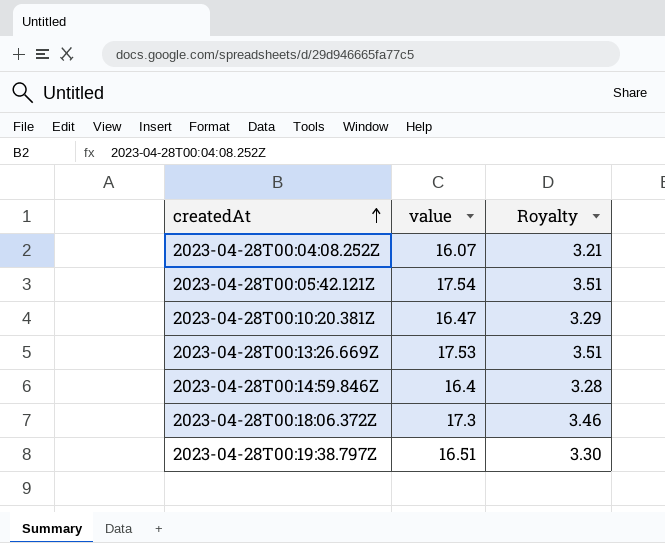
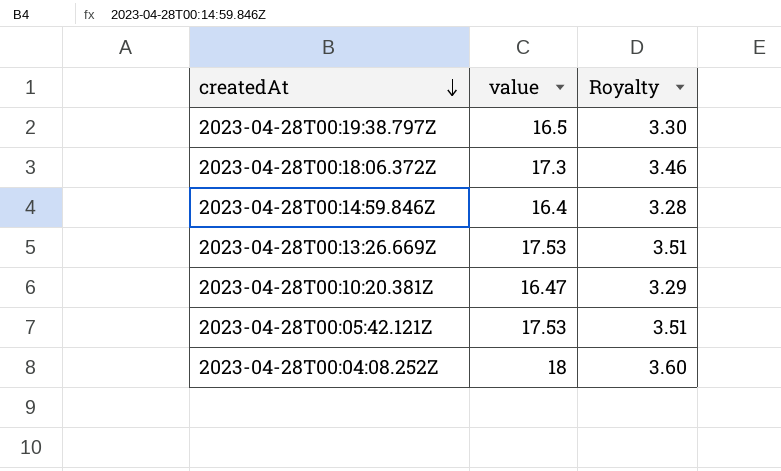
row order: createdAt ascending -> createdAt descending
2023-04-28T00:19:38.797Z | value: 16.51 -> 16.5
2023-04-28T00:05:42.121Z | value: 17.54 -> 17.53
2023-04-28T00:04:08.252Z | value: 16.07 -> 18
2023-04-28T00:04:08.252Z | Royalty: 3.21 -> 3.60

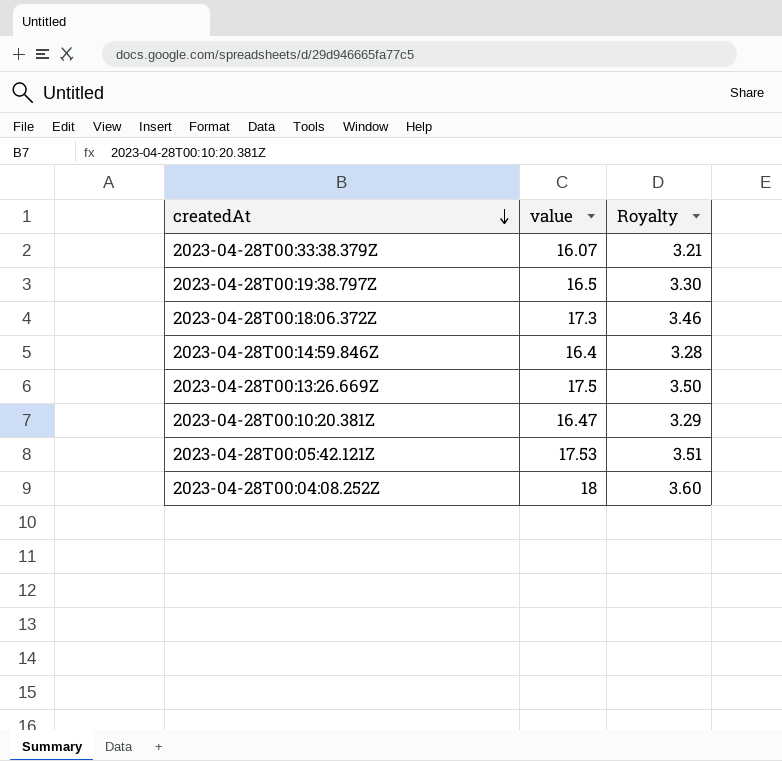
row 2023-04-28T00:33:38.379Z: none -> 16.07 | 3.21
2023-04-28T00:13:26.669Z | value: 17.53 -> 17.5
2023-04-28T00:13:26.669Z | Royalty: 3.51 -> 3.50

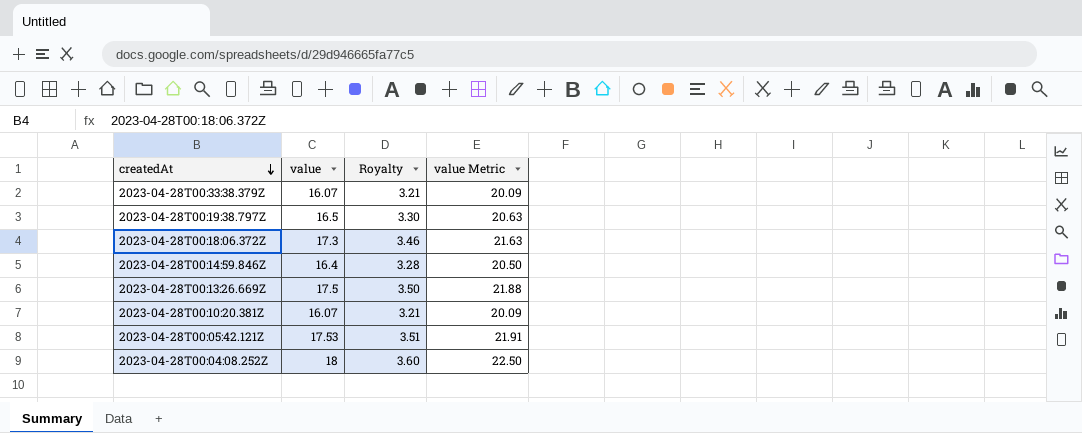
column value Metric | formula: none -> [value] * 1.25
2023-04-28T00:10:20.381Z | value: 16.47 -> 16.07
2023-04-28T00:10:20.381Z | Royalty: 3.29 -> 3.21

